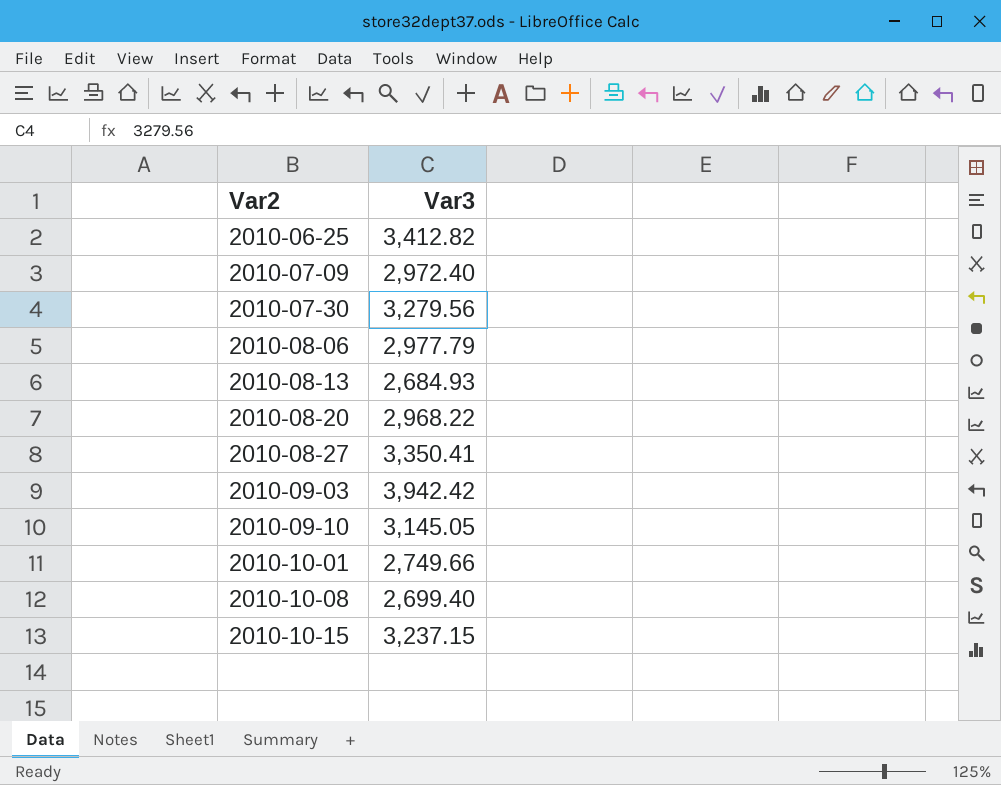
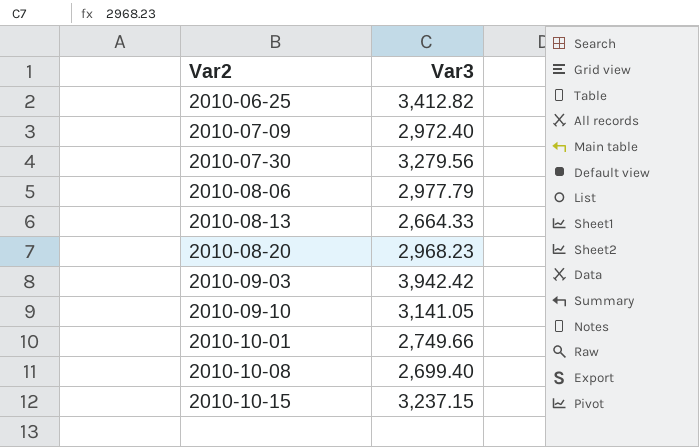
row 2010-08-27: 3,350.41 -> none
2010-08-13 | Var3: 2,684.93 -> 2,664.33
2010-08-20 | Var3: 2,968.22 -> 2,968.23
2010-09-10 | Var3: 3,145.05 -> 3,141.05

